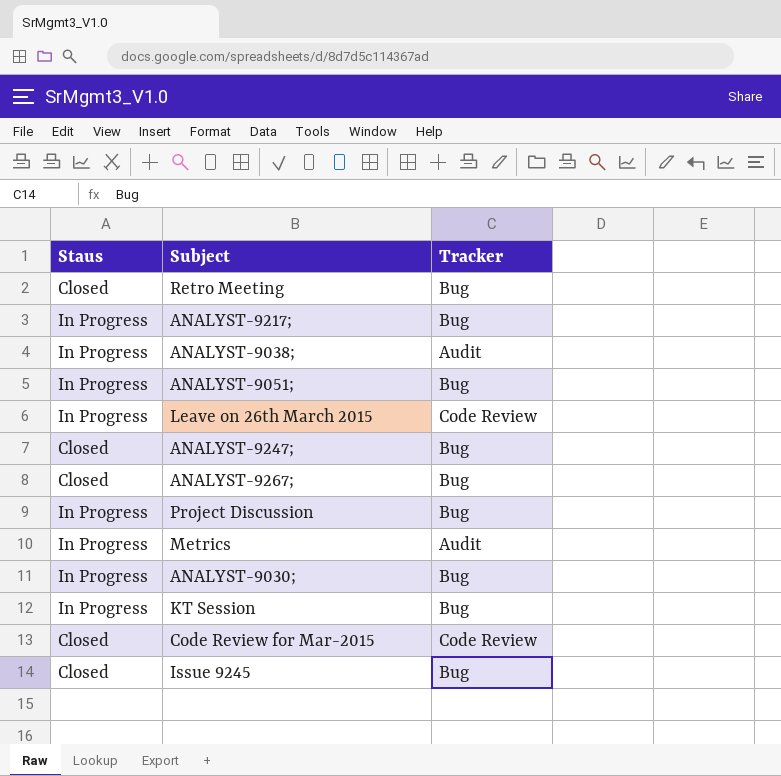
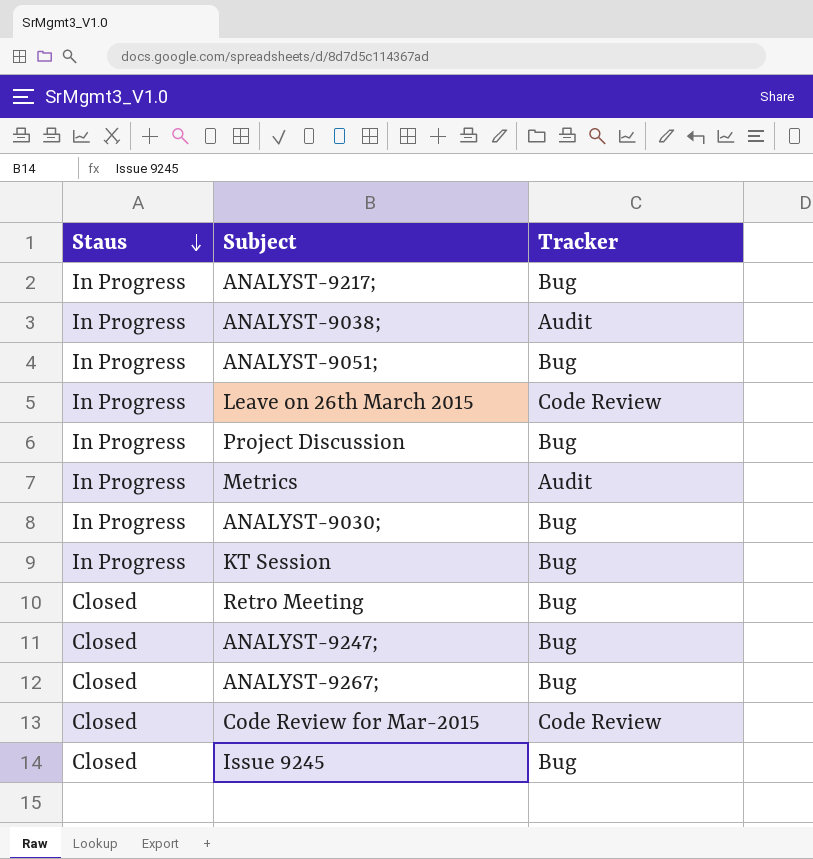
row order: none -> Staus descending

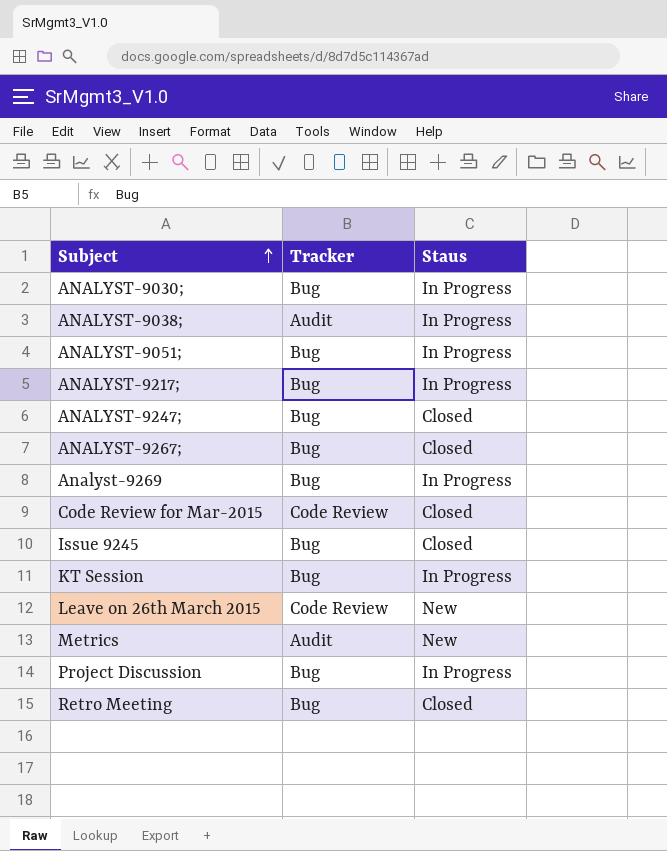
row order: Staus descending -> Subject ascending
column Staus | position: 1 -> 3
row Analyst-9269: none -> Bug | In Progress
Leave on 26th March 2015 | Staus: In Progress -> New
Metrics | Staus: In Progress -> New

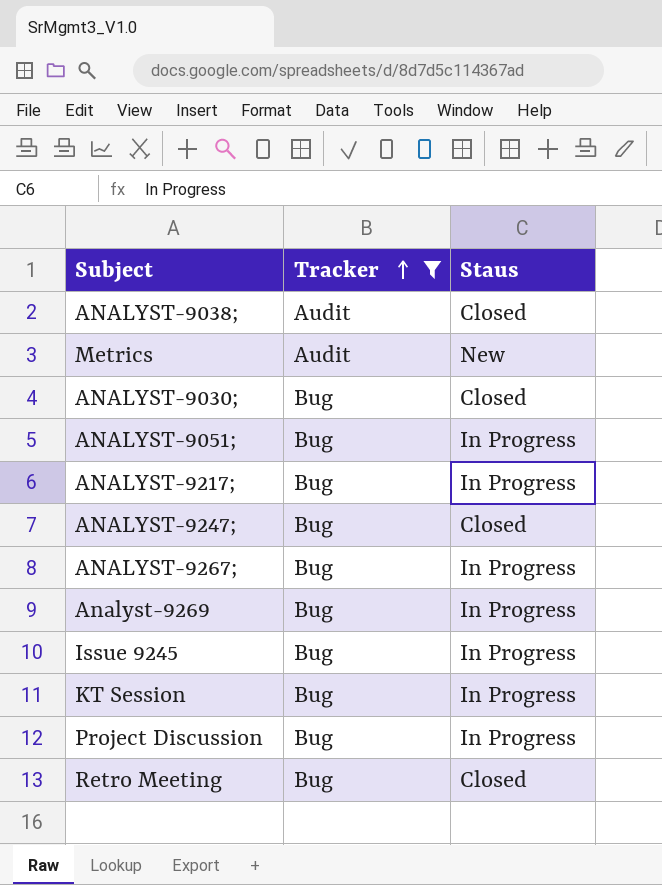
filter: none -> Tracker != Code Review
row order: Subject ascending -> Tracker ascending
ANALYST-9038; | Staus: In Progress -> Closed
ANALYST-9030; | Staus: In Progress -> Closed
ANALYST-9267; | Staus: Closed -> In Progress
Issue 9245 | Staus: Closed -> In Progress

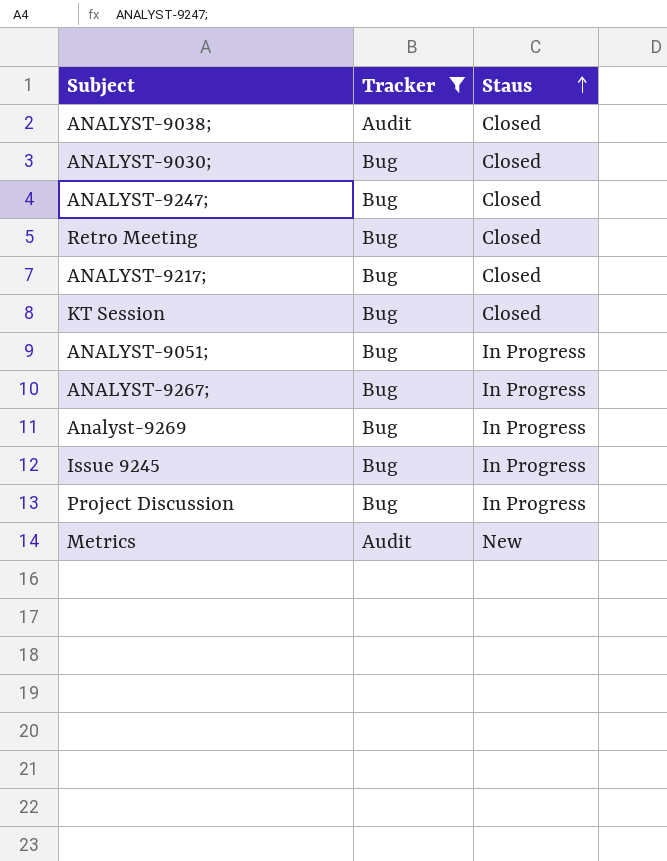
row order: Tracker ascending -> Staus ascending
ANALYST-9217; | Staus: In Progress -> Closed
KT Session | Staus: In Progress -> Closed

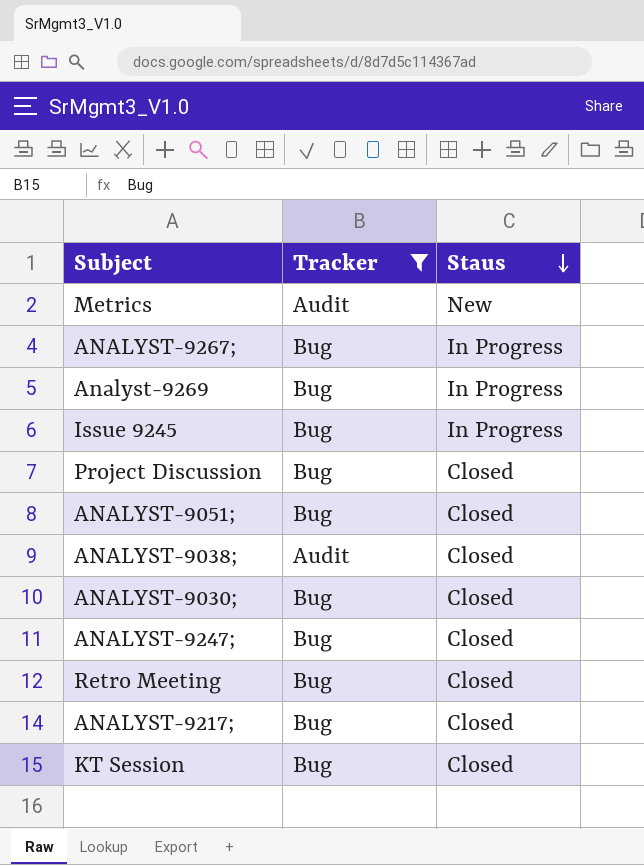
row order: Staus ascending -> Staus descending
Project Discussion | Staus: In Progress -> Closed
ANALYST-9051; | Staus: In Progress -> Closed

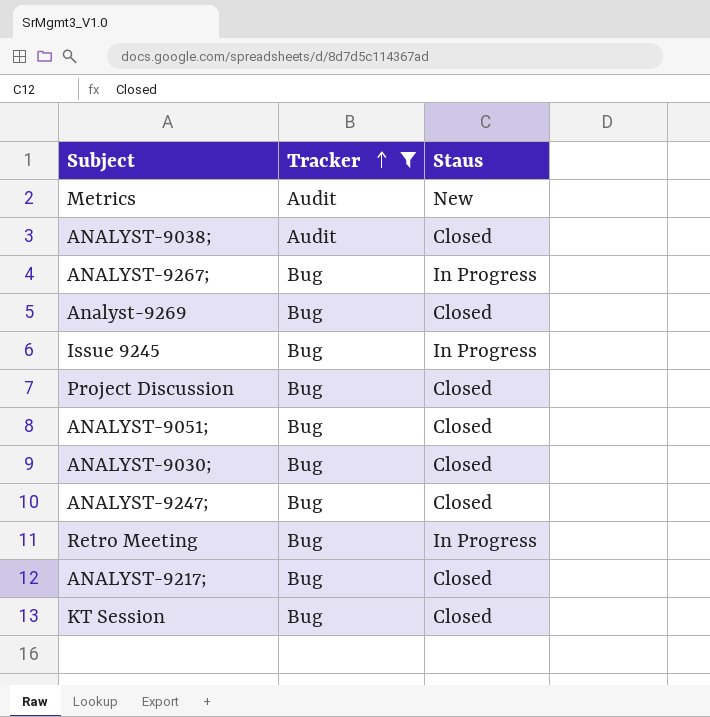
row order: Staus descending -> Tracker ascending
Analyst-9269 | Staus: In Progress -> Closed
Retro Meeting | Staus: Closed -> In Progress

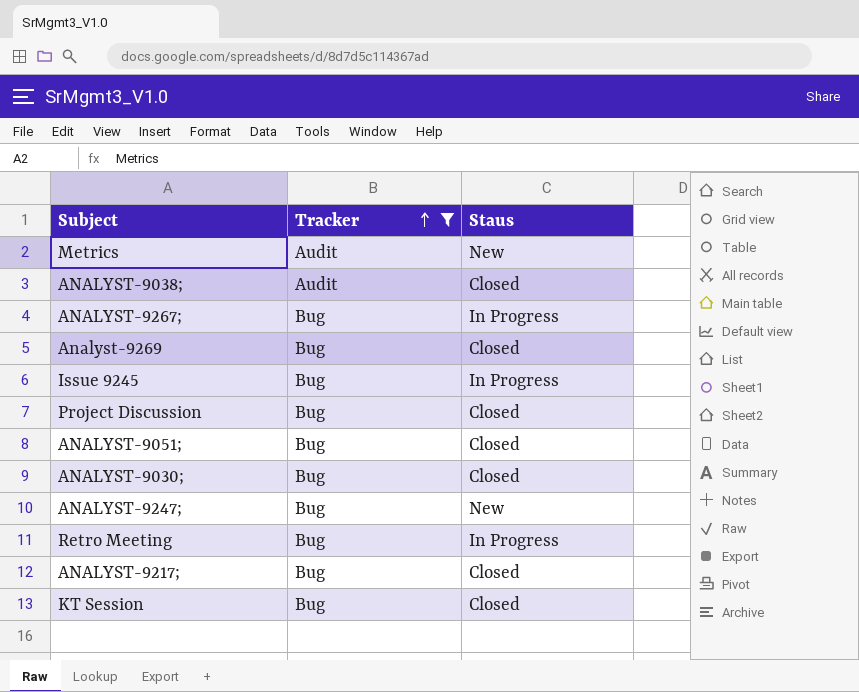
ANALYST-9247; | Staus: Closed -> New

